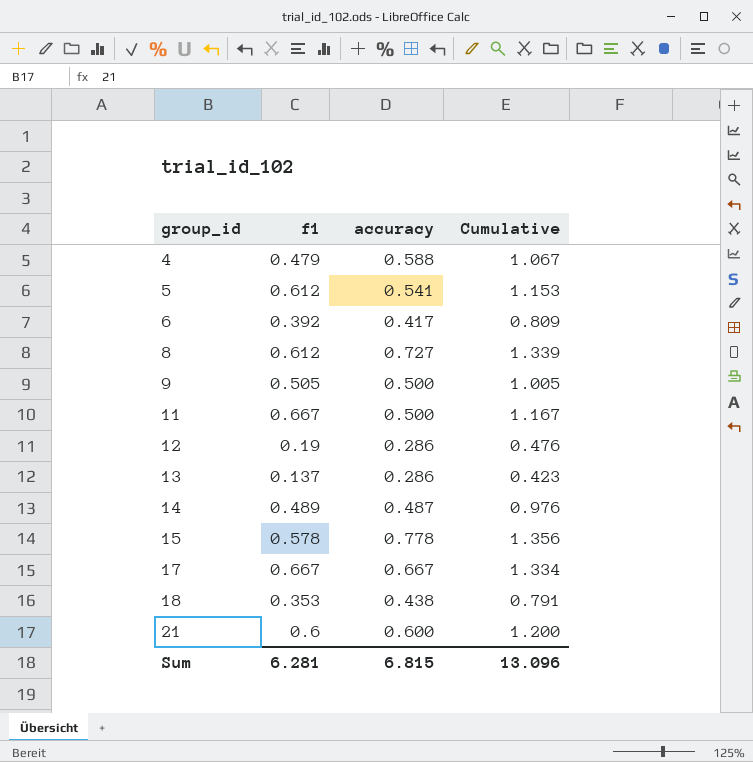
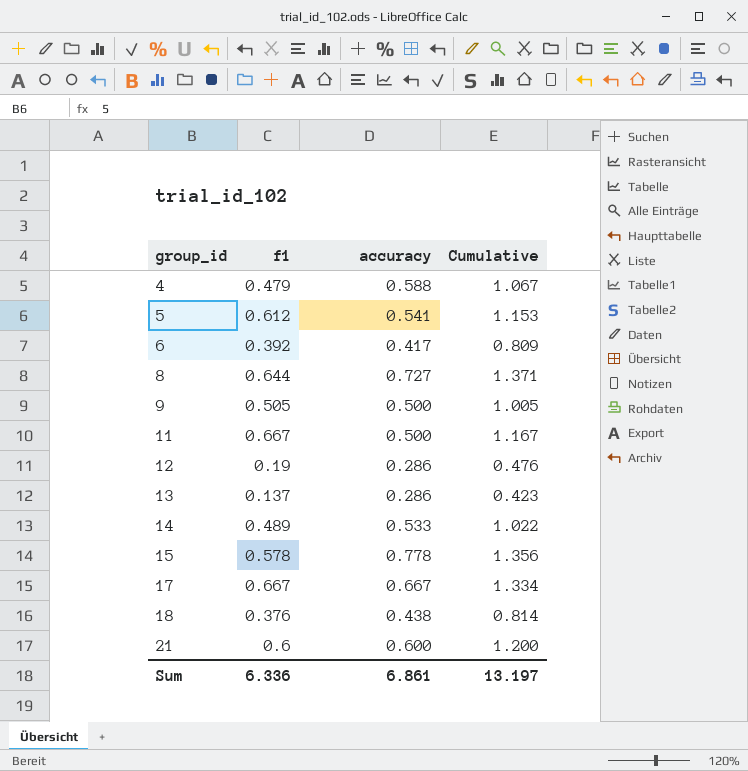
8 | f1: 0.612 -> 0.644
8 | Cumulative: 1.339 -> 1.371
14 | accuracy: 0.487 -> 0.533
14 | Cumulative: 0.976 -> 1.022
18 | f1: 0.353 -> 0.376
18 | Cumulative: 0.791 -> 0.814
Sum | f1: 6.281 -> 6.336
Sum | accuracy: 6.815 -> 6.861
Sum | Cumulative: 13.096 -> 13.197

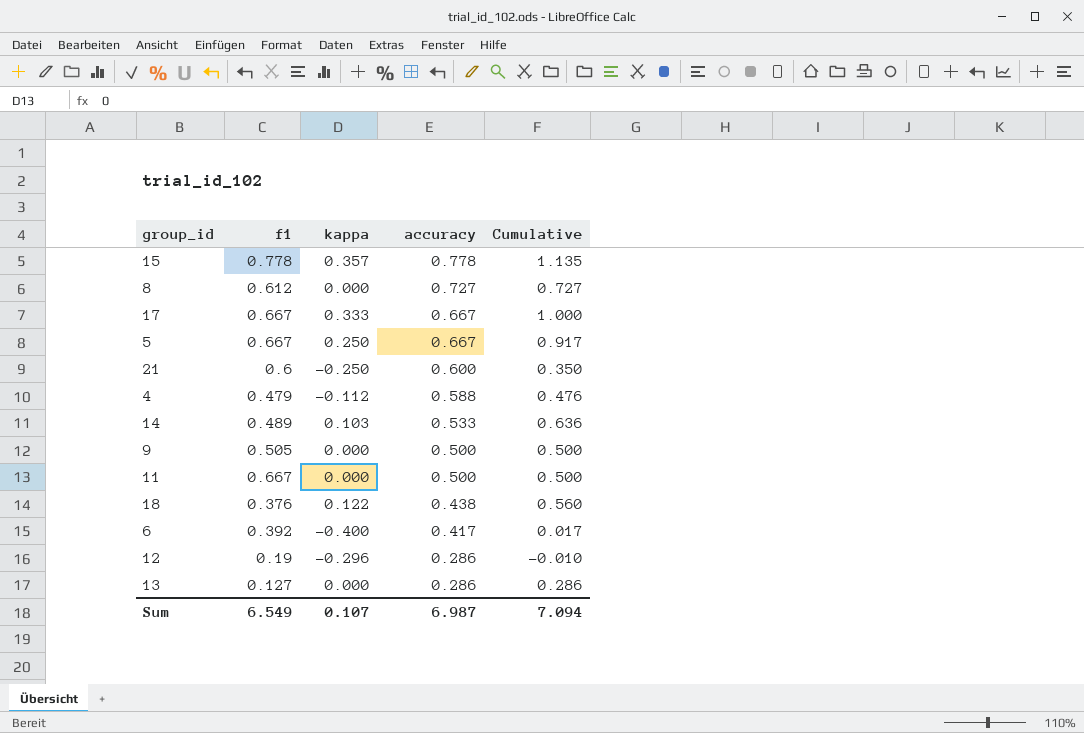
row order: group_id ascending -> accuracy descending
column kappa | position: none -> 3
column Cumulative | formula: [f1] + [accuracy] -> [kappa] + [accuracy]
15 | f1: 0.578 -> 0.778
8 | f1: 0.644 -> 0.612
5 | f1: 0.612 -> 0.667
5 | accuracy: 0.541 -> 0.667
13 | f1: 0.137 -> 0.127
Sum | f1: 6.336 -> 6.549
Sum | accuracy: 6.861 -> 6.987
Sum | Cumulative: 13.197 -> 7.094

